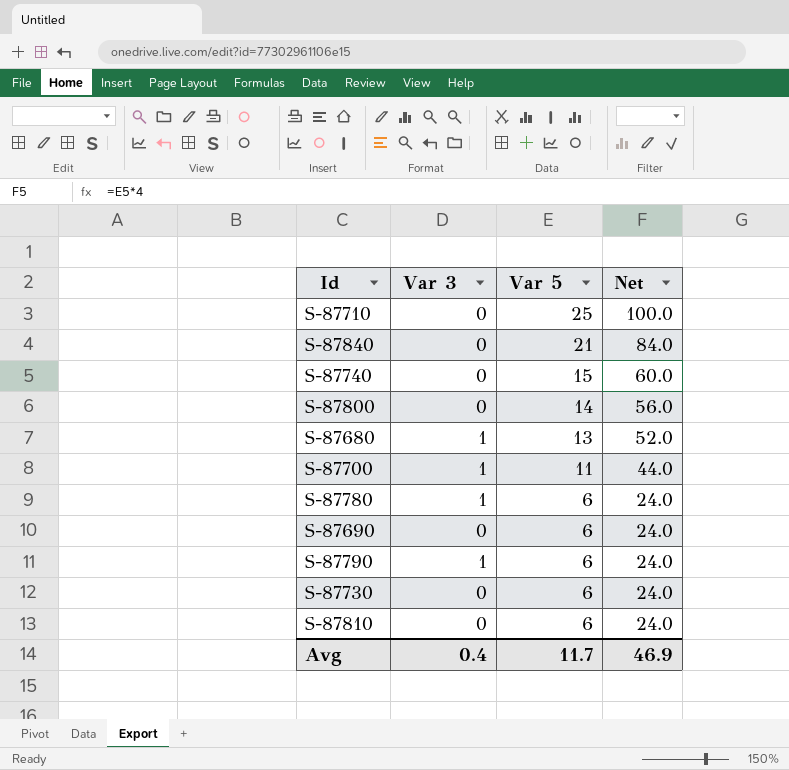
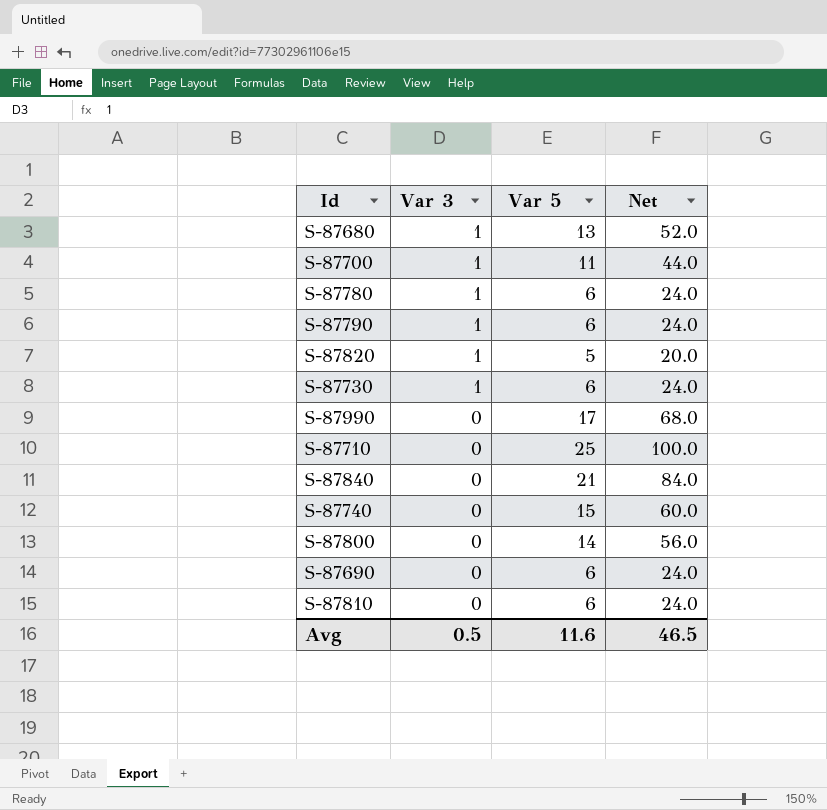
row order: Var 5 descending -> Var 3 descending
row S-87820: none -> 1 | 5 | 20.0
S-87730 | Var 3: 0 -> 1
row S-87990: none -> 0 | 17 | 68.0
Avg | Var 3: 0.4 -> 0.5
Avg | Var 5: 11.7 -> 11.6
Avg | Net: 46.9 -> 46.5

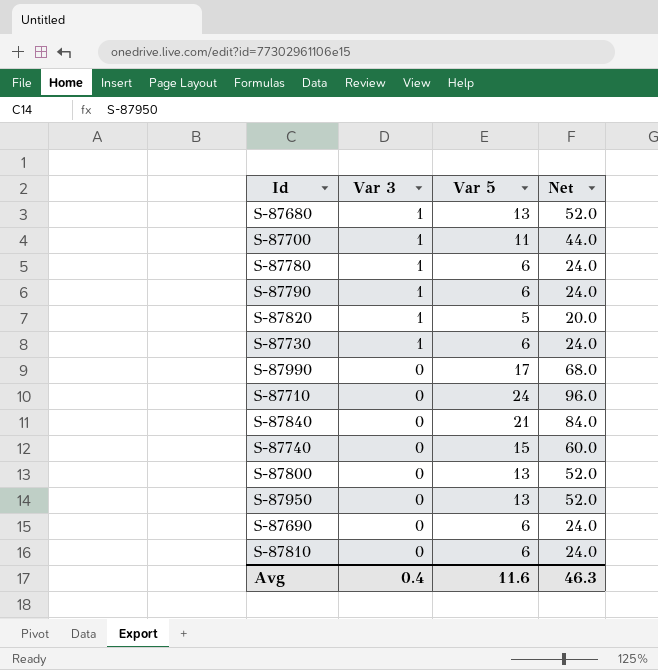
S-87710 | Var 5: 25 -> 24
S-87710 | Net: 100.0 -> 96.0
S-87800 | Var 5: 14 -> 13
S-87800 | Net: 56.0 -> 52.0
row S-87950: none -> 0 | 13 | 52.0
Avg | Var 3: 0.5 -> 0.4
Avg | Net: 46.5 -> 46.3

